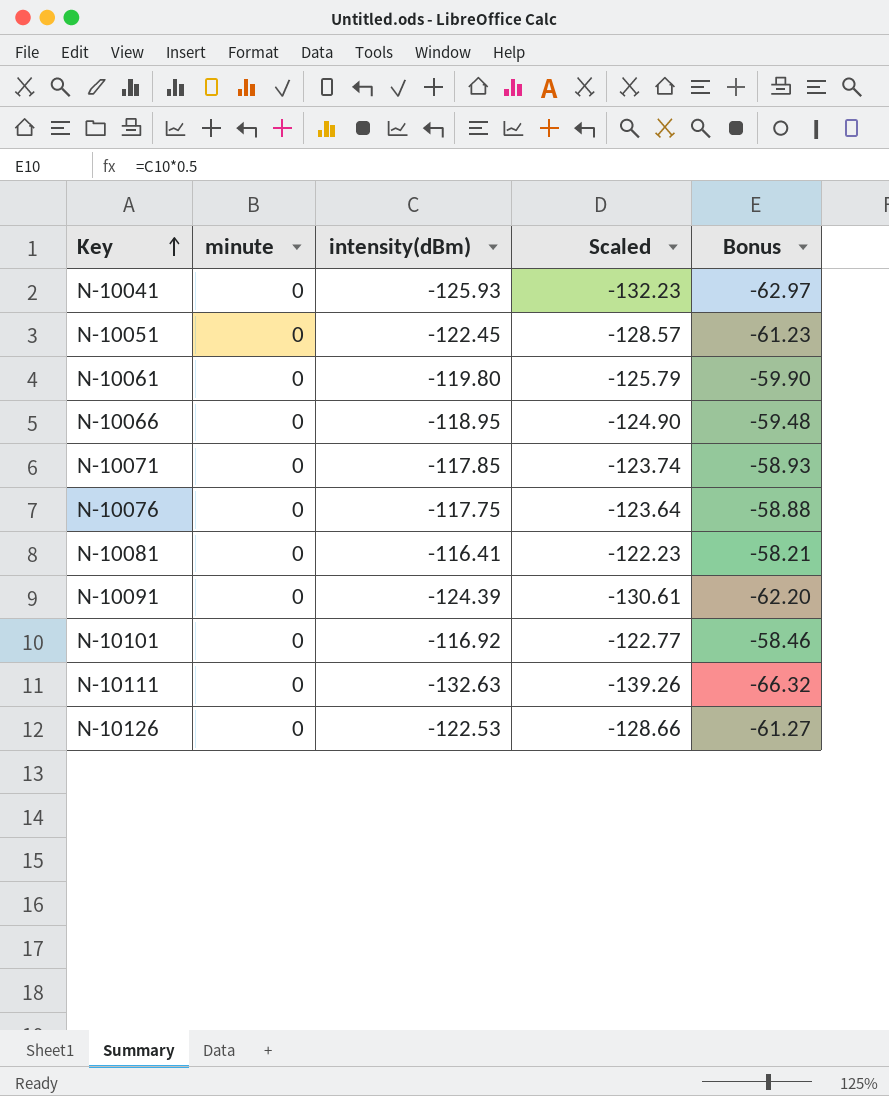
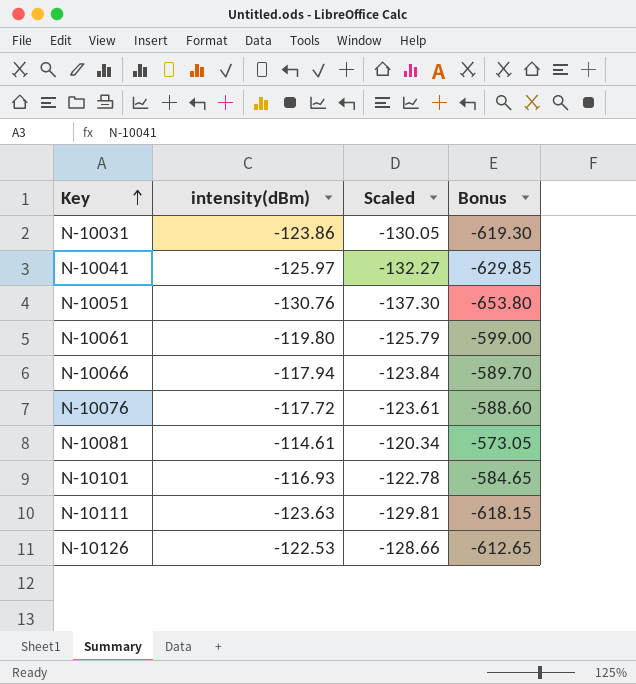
column minute | position: 2 -> none
column Bonus | formula: [intensity(dBm)] * 0.5 -> [intensity(dBm)] * 5
row N-10071: 0 | -117.85 | -123.74 | -58.93 -> none
row N-10091: 0 | -124.39 | -130.61 | -62.20 -> none
row N-10031: none -> -123.86 | -130.05 | -619.30
N-10041 | intensity(dBm): -125.93 -> -125.97
N-10041 | Scaled: -132.23 -> -132.27
N-10051 | intensity(dBm): -122.45 -> -130.76
N-10051 | Scaled: -128.57 -> -137.30
N-10066 | intensity(dBm): -118.95 -> -117.94
N-10066 | Scaled: -124.90 -> -123.84
N-10076 | intensity(dBm): -117.75 -> -117.72
N-10076 | Scaled: -123.64 -> -123.61
N-10081 | intensity(dBm): -116.41 -> -114.61
N-10081 | Scaled: -122.23 -> -120.34
N-10101 | intensity(dBm): -116.92 -> -116.93
N-10101 | Scaled: -122.77 -> -122.78
N-10111 | intensity(dBm): -132.63 -> -123.63
N-10111 | Scaled: -139.26 -> -129.81

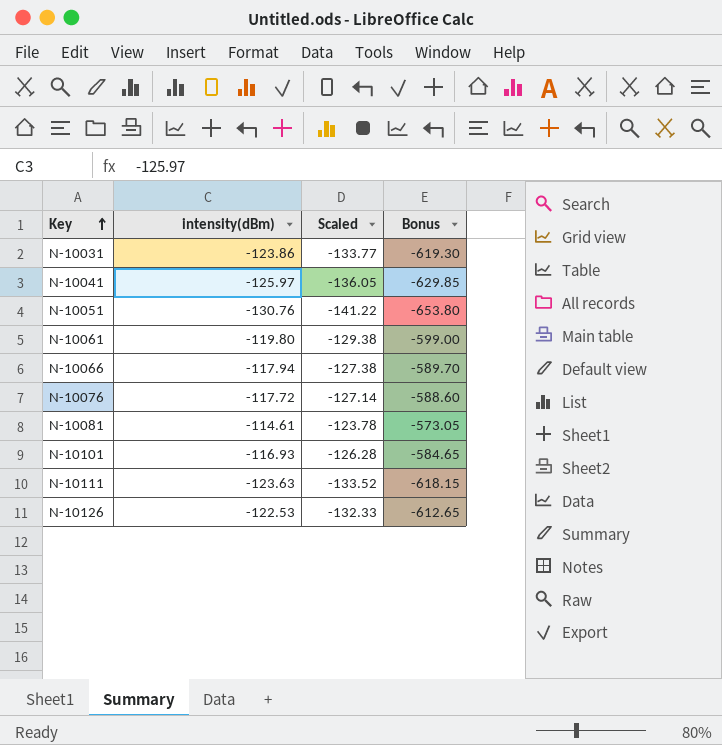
column Scaled | formula: [intensity(dBm)] * 1.05 -> [intensity(dBm)] * 1.08

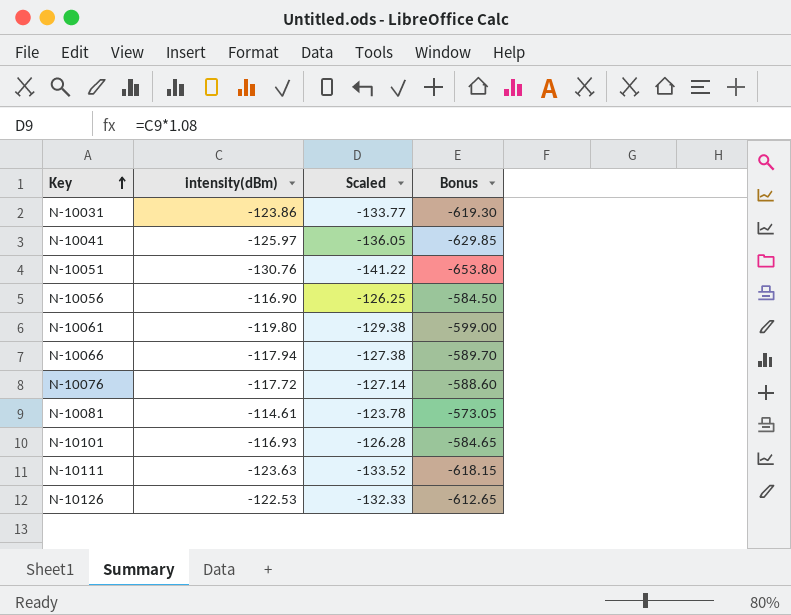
row N-10056: none -> -116.90 | -126.25 | -584.50

